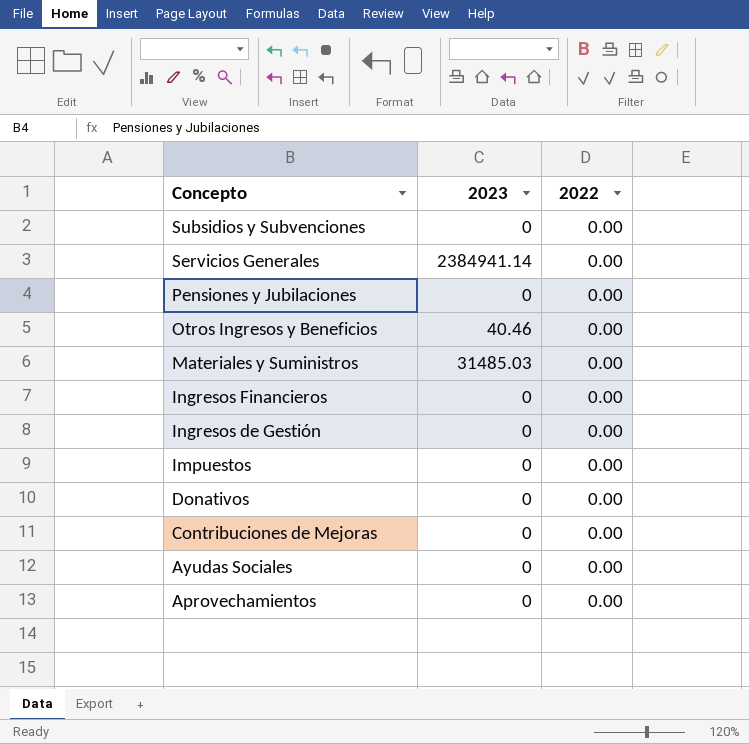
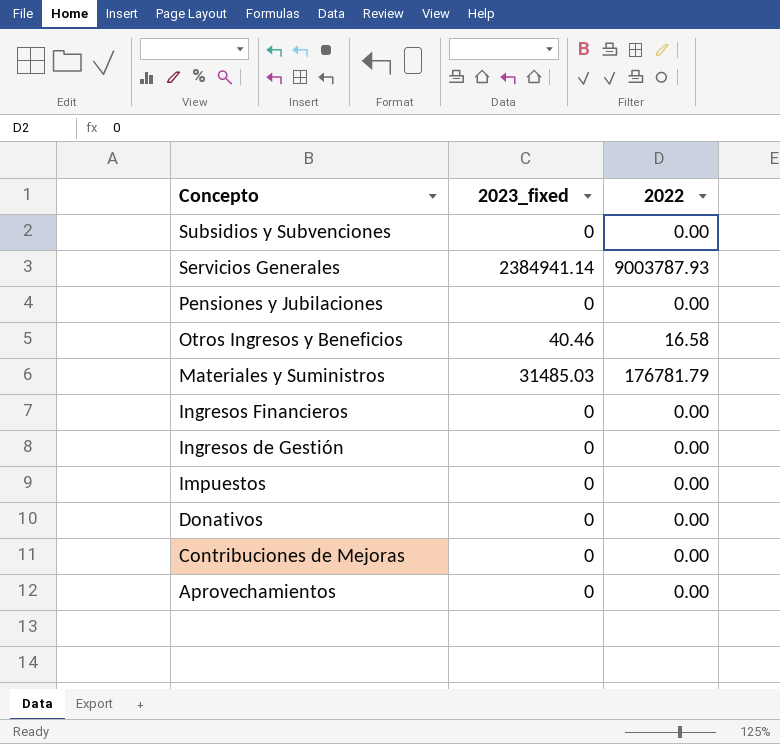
column name: 2023 -> 2023_fixed
row Ayudas Sociales: 0 | 0.00 -> none
Servicios Generales | 2022: 0.00 -> 9003787.93
Otros Ingresos y Beneficios | 2022: 0.00 -> 16.58
Materiales y Suministros | 2022: 0.00 -> 176781.79

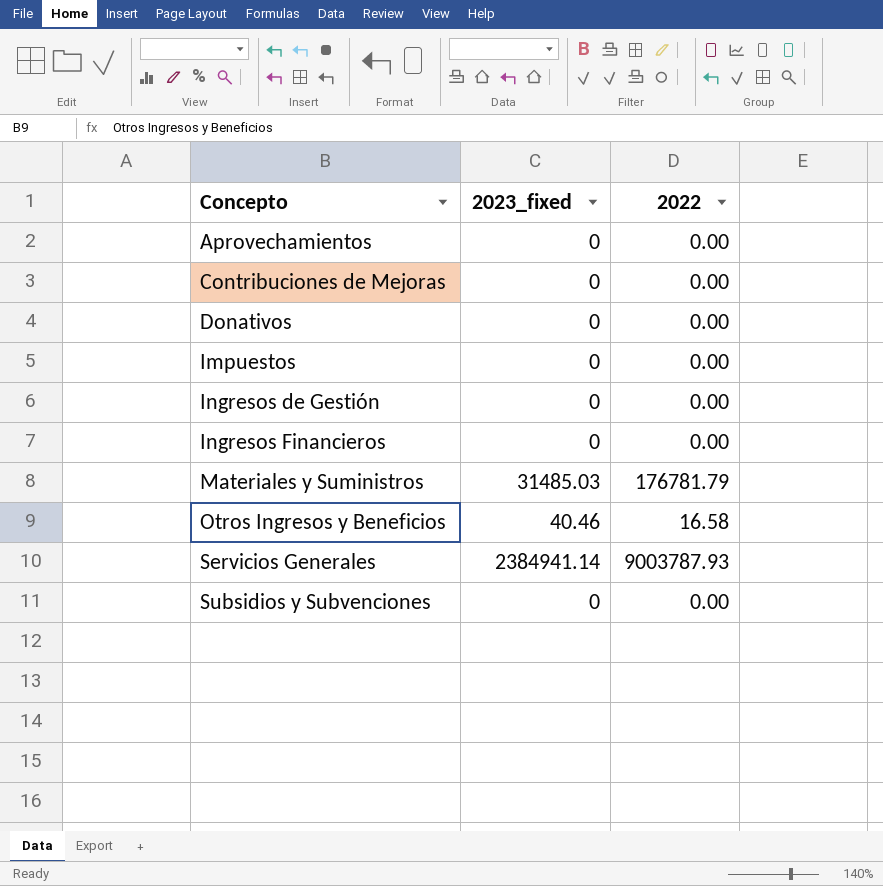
row order: Concepto descending -> Concepto ascending
row Pensiones y Jubilaciones: 0 | 0.00 -> none

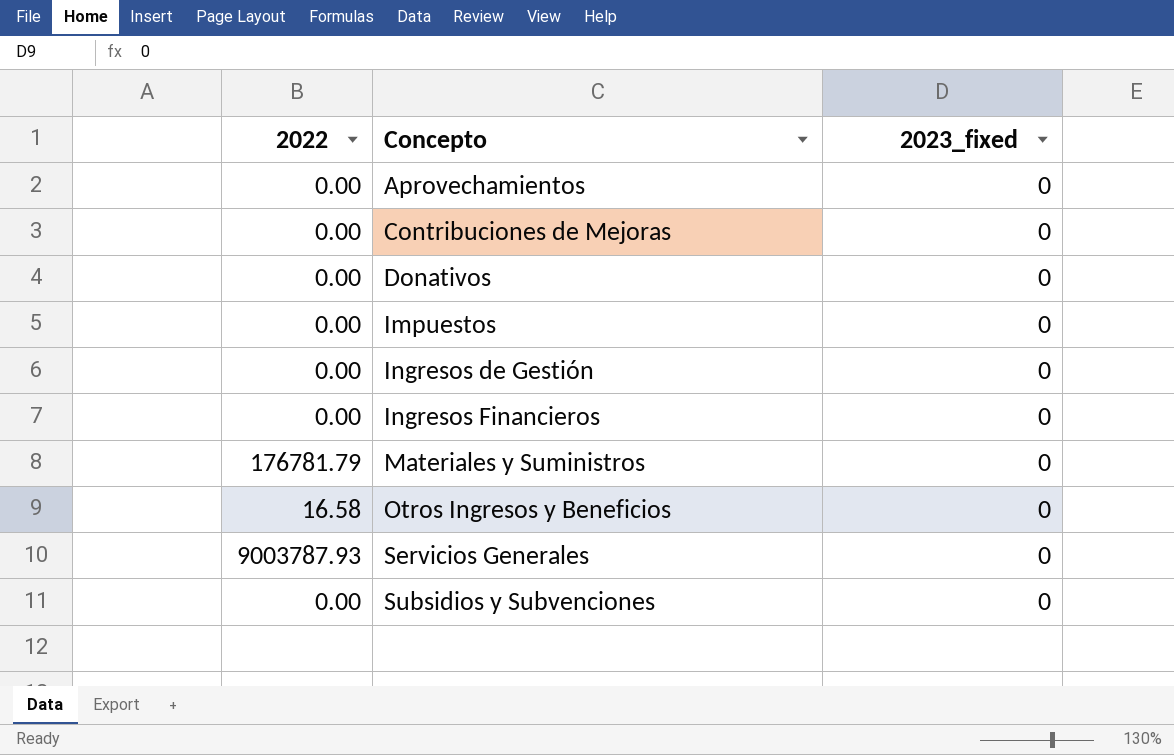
column 2022 | position: 3 -> 1
Materiales y Suministros | 2023_fixed: 31485.03 -> 0
Otros Ingresos y Beneficios | 2023_fixed: 40.46 -> 0
Servicios Generales | 2023_fixed: 2384941.14 -> 0

